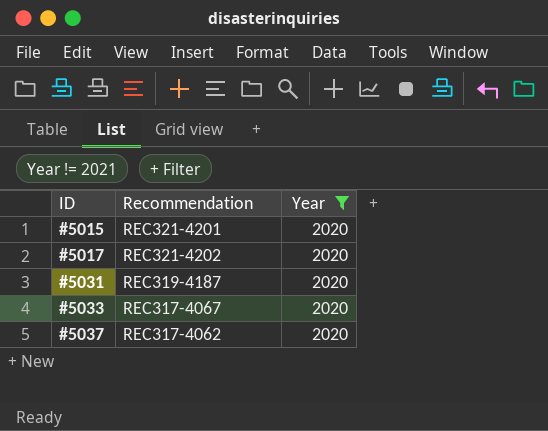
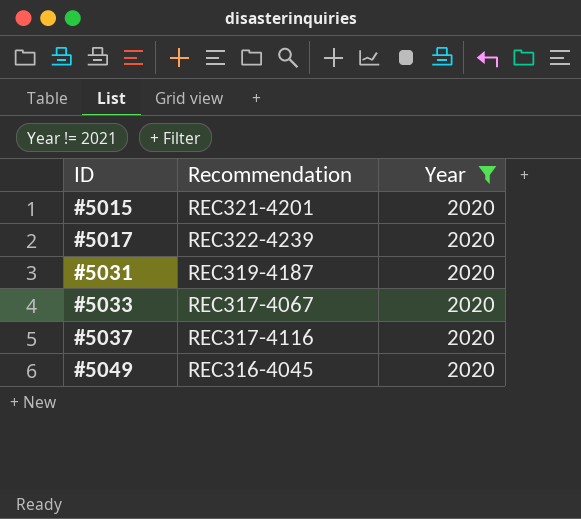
#5017 | Recommendation: REC321-4202 -> REC322-4239
#5037 | Recommendation: REC317-4062 -> REC317-4116
row #5049: none -> REC316-4045 | 2020

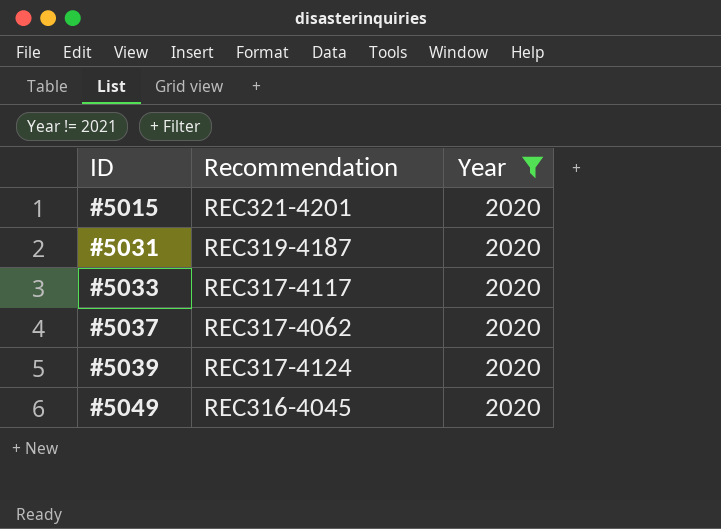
row #5017: REC322-4239 | 2020 -> none
#5033 | Recommendation: REC317-4067 -> REC317-4117
#5037 | Recommendation: REC317-4116 -> REC317-4062
row #5039: none -> REC317-4124 | 2020

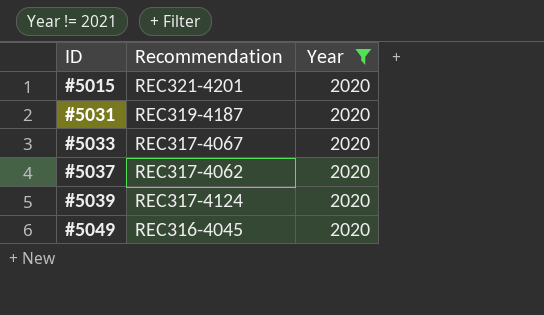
#5033 | Recommendation: REC317-4117 -> REC317-4067

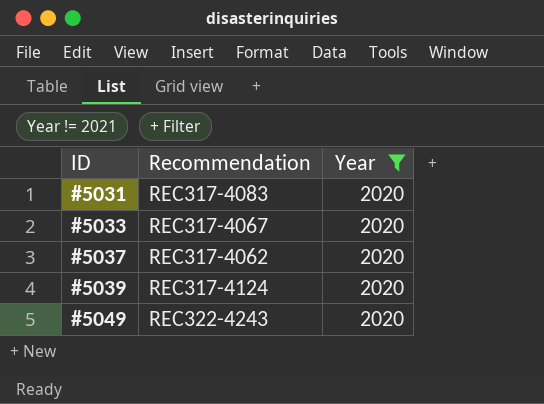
row #5015: REC321-4201 | 2020 -> none
#5031 | Recommendation: REC319-4187 -> REC317-4083
#5049 | Recommendation: REC316-4045 -> REC322-4243

